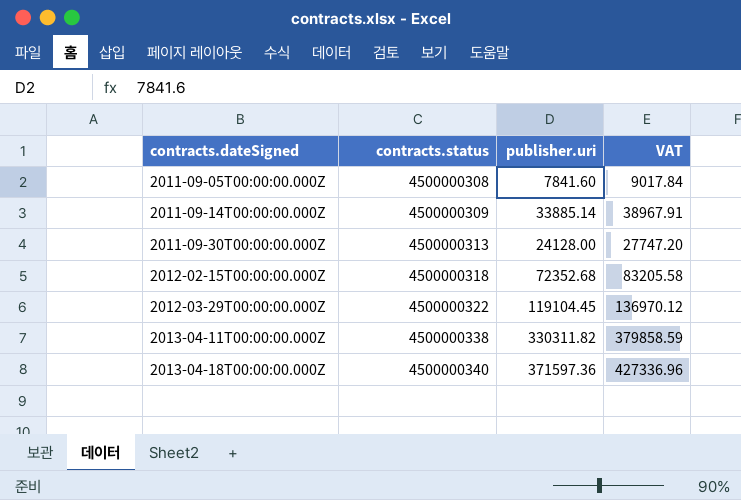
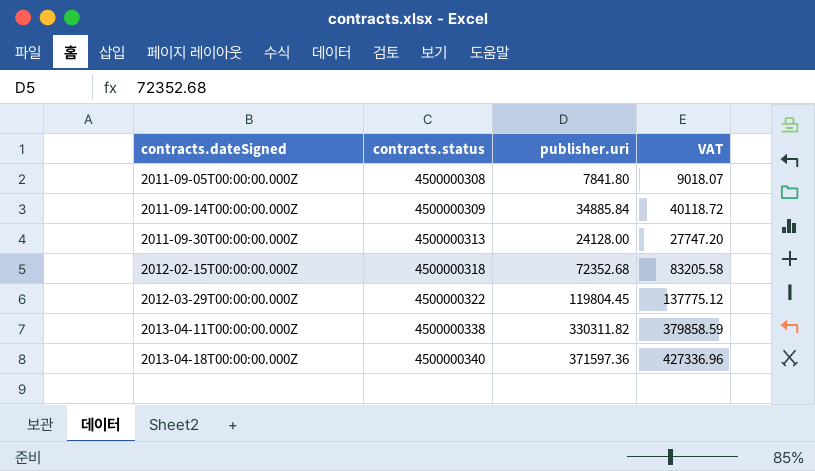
2011-09-05T00:00:00.000Z | publisher.uri: 7841.60 -> 7841.80
2011-09-05T00:00:00.000Z | VAT: 9017.84 -> 9018.07
2011-09-14T00:00:00.000Z | publisher.uri: 33885.14 -> 34885.84
2011-09-14T00:00:00.000Z | VAT: 38967.91 -> 40118.72
2012-03-29T00:00:00.000Z | publisher.uri: 119104.45 -> 119804.45
2012-03-29T00:00:00.000Z | VAT: 136970.12 -> 137775.12

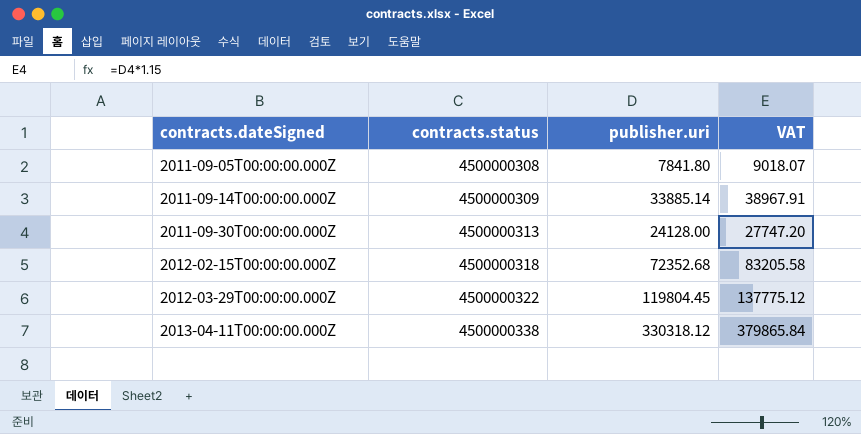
row 2013-04-18T00:00:00.000Z: 4500000340 | 371597.36 | 427336.96 -> none
2011-09-14T00:00:00.000Z | publisher.uri: 34885.84 -> 33885.14
2011-09-14T00:00:00.000Z | VAT: 40118.72 -> 38967.91
2013-04-11T00:00:00.000Z | publisher.uri: 330311.82 -> 330318.12
2013-04-11T00:00:00.000Z | VAT: 379858.59 -> 379865.84

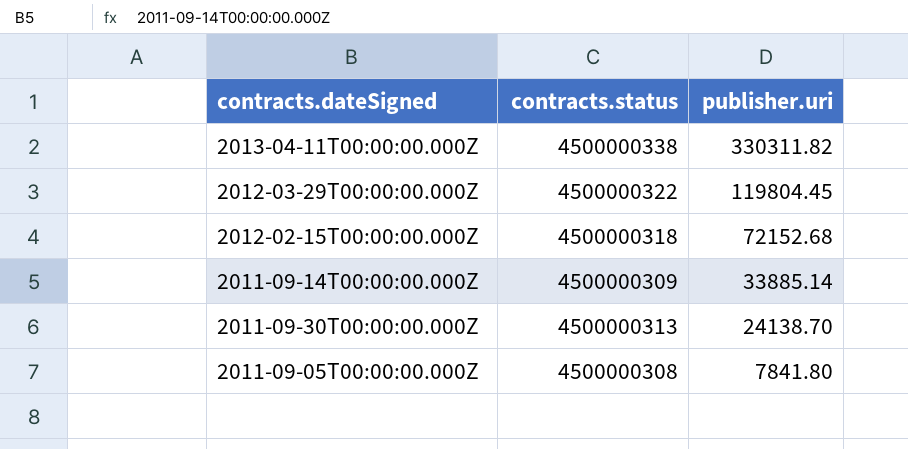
row order: contracts.dateSigned ascending -> publisher.uri descending
column VAT | formula: [publisher.uri] * 1.15 -> none
2013-04-11T00:00:00.000Z | publisher.uri: 330318.12 -> 330311.82
2012-02-15T00:00:00.000Z | publisher.uri: 72352.68 -> 72152.68
2011-09-30T00:00:00.000Z | publisher.uri: 24128.00 -> 24138.70

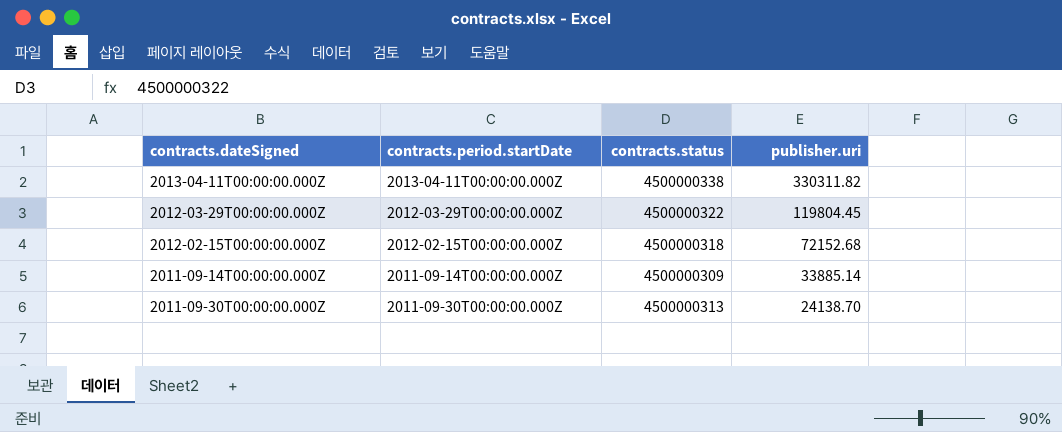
column contracts.period.startDate | position: none -> 2
row 2011-09-05T00:00:00.000Z: 4500000308 | 7841.80 -> none

